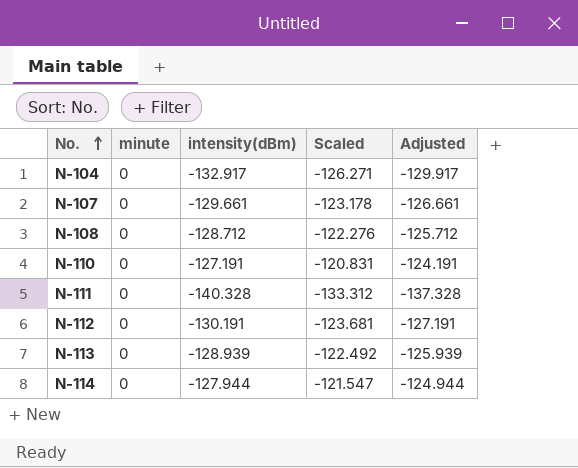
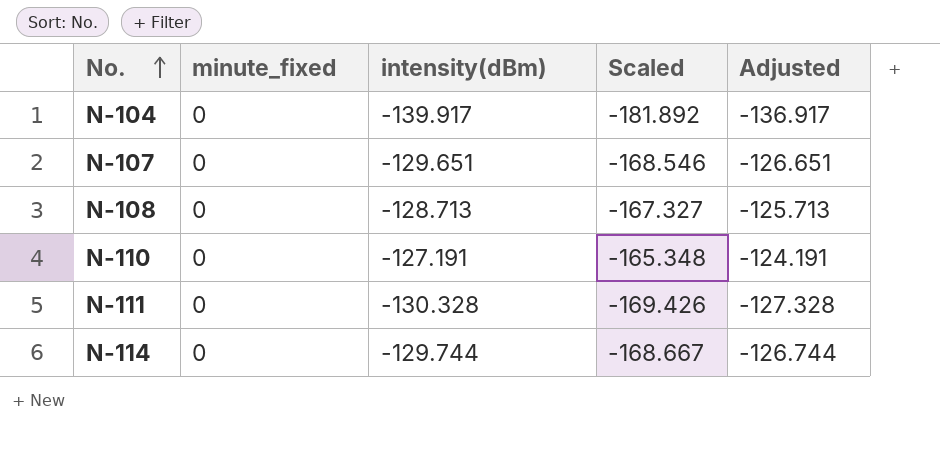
column name: minute -> minute_fixed
column Scaled | formula: [intensity(dBm)] * 0.95 -> [intensity(dBm)] * 1.3
row N-112: 0 | -130.191 | -123.681 | -127.191 -> none
row N-113: 0 | -128.939 | -122.492 | -125.939 -> none
N-104 | intensity(dBm): -132.917 -> -139.917
N-104 | Adjusted: -129.917 -> -136.917
N-107 | intensity(dBm): -129.661 -> -129.651
N-107 | Adjusted: -126.661 -> -126.651
N-108 | intensity(dBm): -128.712 -> -128.713
N-108 | Adjusted: -125.712 -> -125.713
N-111 | intensity(dBm): -140.328 -> -130.328
N-111 | Adjusted: -137.328 -> -127.328
N-114 | intensity(dBm): -127.944 -> -129.744
N-114 | Adjusted: -124.944 -> -126.744

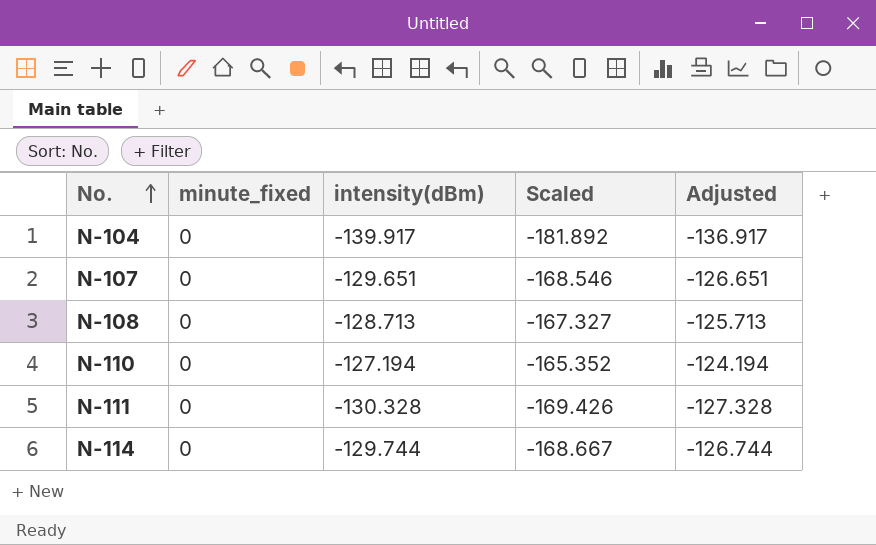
N-110 | intensity(dBm): -127.191 -> -127.194
N-110 | Scaled: -165.348 -> -165.352
N-110 | Adjusted: -124.191 -> -124.194

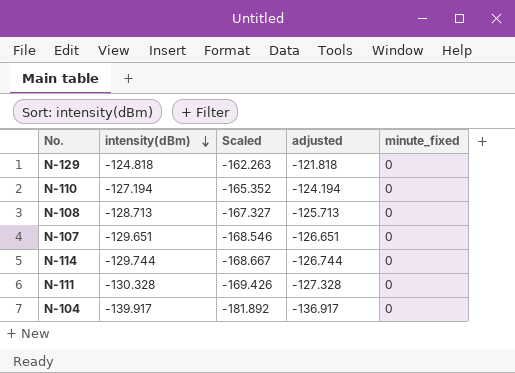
row order: No. ascending -> intensity(dBm) descending
column name: Adjusted -> adjusted
column minute_fixed | position: 2 -> 5
row N-129: none -> -124.818 | -162.263 | -121.818 | 0

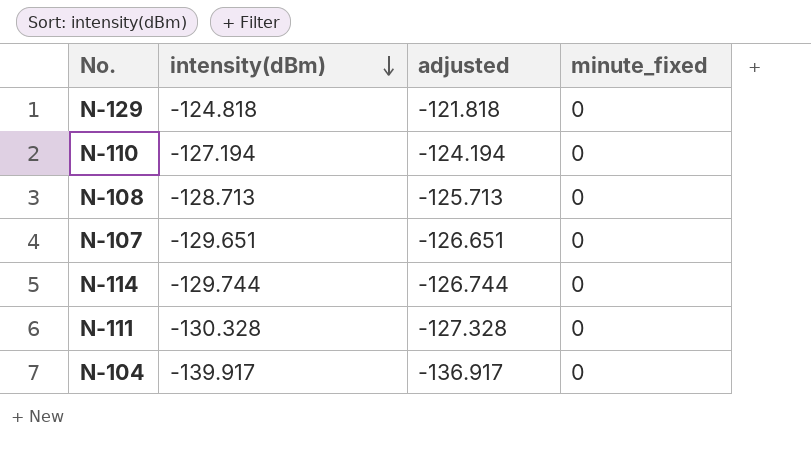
column Scaled | formula: [intensity(dBm)] * 1.3 -> none

